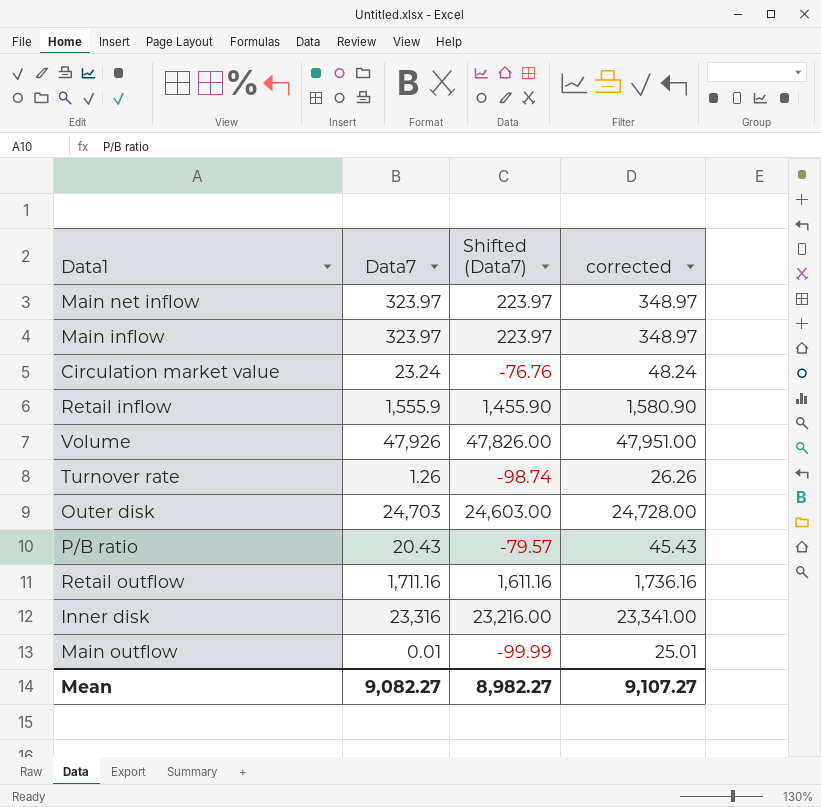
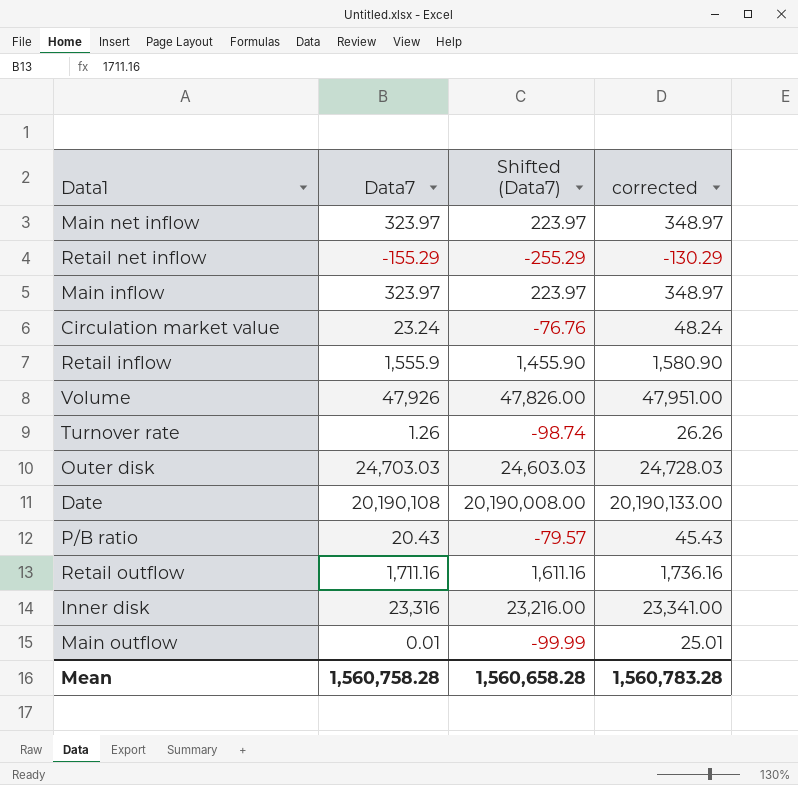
row Retail net inflow: none -> -155.29 | -255.29 | -130.29
Outer disk | Data7: 24,703 -> 24,703.03
Outer disk | Shifted (Data7): 24,603.00 -> 24,603.03
Outer disk | corrected: 24,728.00 -> 24,728.03
row Date: none -> 20,190,108 | 20,190,008.00 | 20,190,133.00
Mean | Data7: 9,082.27 -> 1,560,758.28
Mean | Shifted (Data7): 8,982.27 -> 1,560,658.28
Mean | corrected: 9,107.27 -> 1,560,783.28

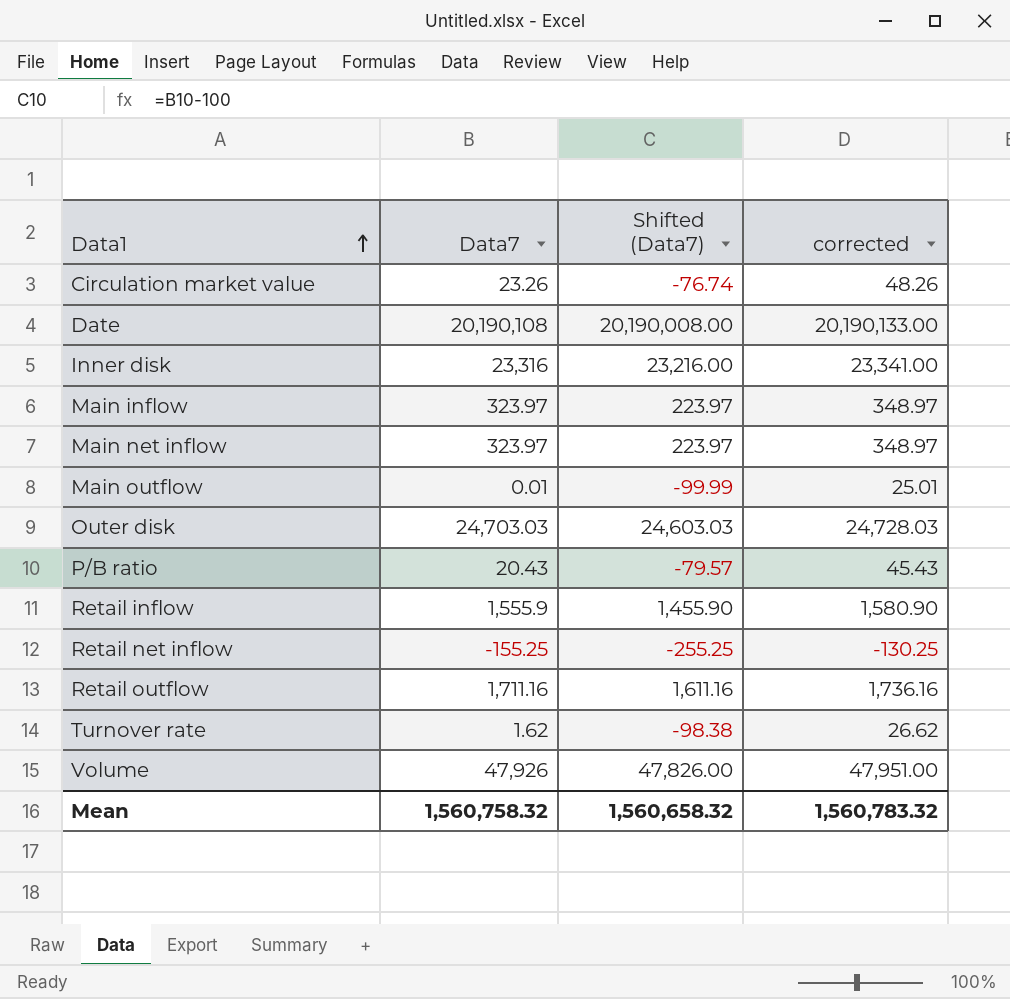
row order: none -> Data1 ascending
Circulation market value | Data7: 23.24 -> 23.26
Circulation market value | Shifted (Data7): -76.76 -> -76.74
Circulation market value | corrected: 48.24 -> 48.26
Retail net inflow | Data7: -155.29 -> -155.25
Retail net inflow | Shifted (Data7): -255.29 -> -255.25
Retail net inflow | corrected: -130.29 -> -130.25
Turnover rate | Data7: 1.26 -> 1.62
Turnover rate | Shifted (Data7): -98.74 -> -98.38
Turnover rate | corrected: 26.26 -> 26.62
Mean | Data7: 1,560,758.28 -> 1,560,758.32
Mean | Shifted (Data7): 1,560,658.28 -> 1,560,658.32
Mean | corrected: 1,560,783.28 -> 1,560,783.32

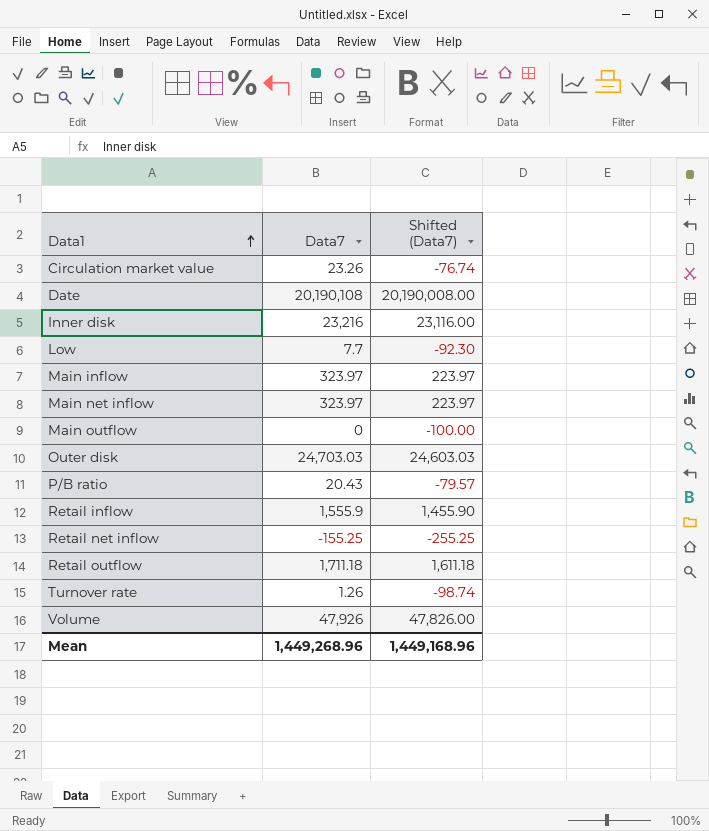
column corrected | formula: [Data7] + 25 -> none
Inner disk | Data7: 23,316 -> 23,216
Inner disk | Shifted (Data7): 23,216.00 -> 23,116.00
row Low: none -> 7.7 | -92.30
Main outflow | Data7: 0.01 -> 0
Main outflow | Shifted (Data7): -99.99 -> -100.00
Retail outflow | Data7: 1,711.16 -> 1,711.18
Retail outflow | Shifted (Data7): 1,611.16 -> 1,611.18
Turnover rate | Data7: 1.62 -> 1.26
Turnover rate | Shifted (Data7): -98.38 -> -98.74
Mean | Data7: 1,560,758.32 -> 1,449,268.96
Mean | Shifted (Data7): 1,560,658.32 -> 1,449,168.96

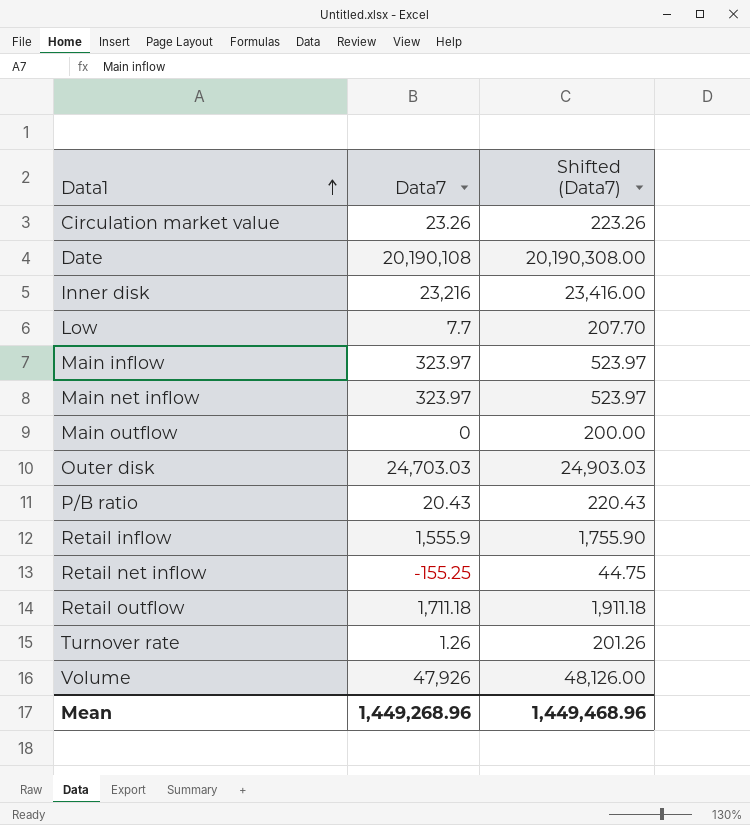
column Shifted (Data7) | formula: [Data7] - 100 -> [Data7] + 200
Mean | Shifted (Data7): 1,449,168.96 -> 1,449,468.96

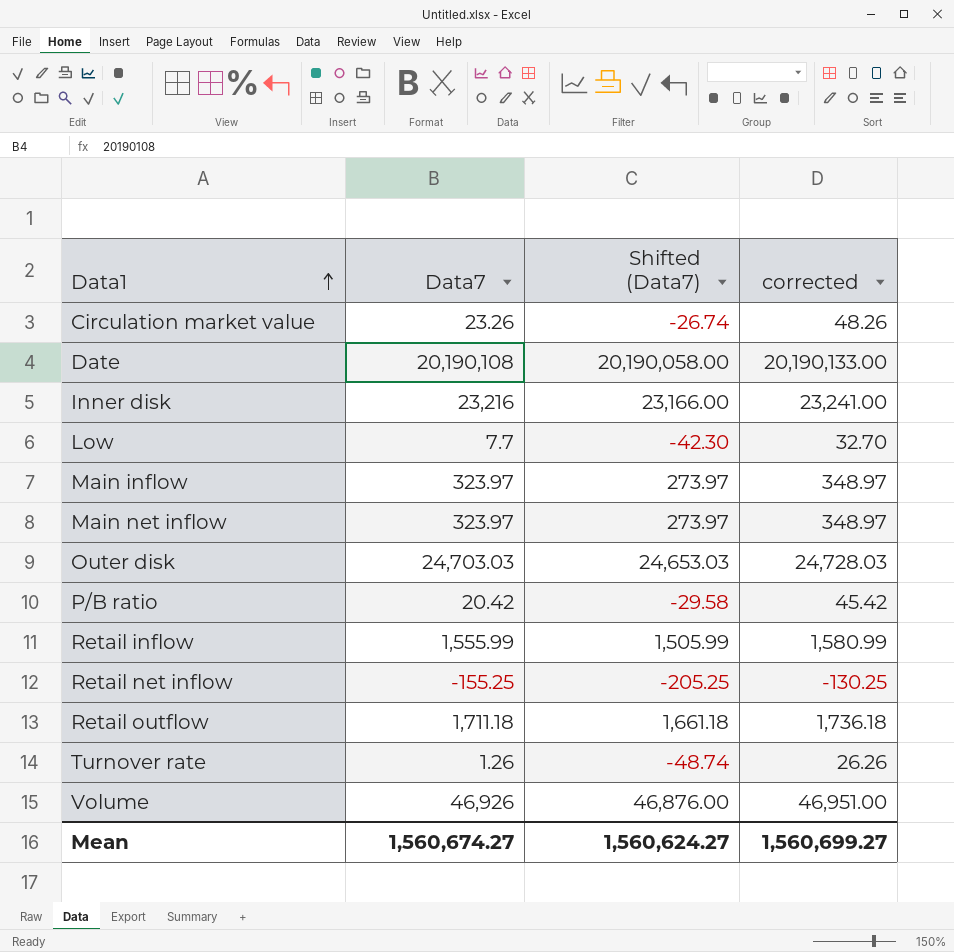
column Shifted (Data7) | formula: [Data7] + 200 -> [Data7] - 50
column corrected | formula: none -> [Data7] + 25
row Main outflow: 0 | 200.00 -> none
P/B ratio | Data7: 20.43 -> 20.42
Retail inflow | Data7: 1,555.9 -> 1,555.99
Volume | Data7: 47,926 -> 46,926
Mean | Data7: 1,449,268.96 -> 1,560,674.27
Mean | Shifted (Data7): 1,449,468.96 -> 1,560,624.27

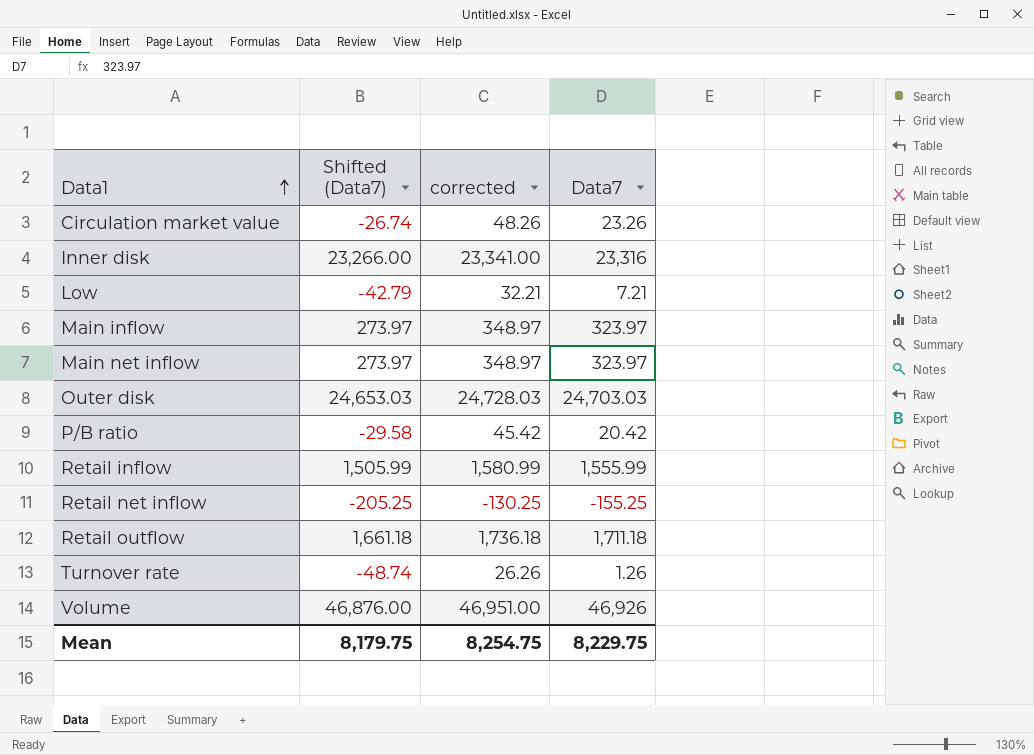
column Data7 | position: 2 -> 4
row Date: 20,190,108 | 20,190,058.00 | 20,190,133.00 -> none
Inner disk | Shifted (Data7): 23,166.00 -> 23,266.00
Inner disk | corrected: 23,241.00 -> 23,341.00
Inner disk | Data7: 23,216 -> 23,316
Low | Shifted (Data7): -42.30 -> -42.79
Low | corrected: 32.70 -> 32.21
Low | Data7: 7.7 -> 7.21
Mean | Shifted (Data7): 1,560,624.27 -> 8,179.75
Mean | corrected: 1,560,699.27 -> 8,254.75
Mean | Data7: 1,560,674.27 -> 8,229.75

